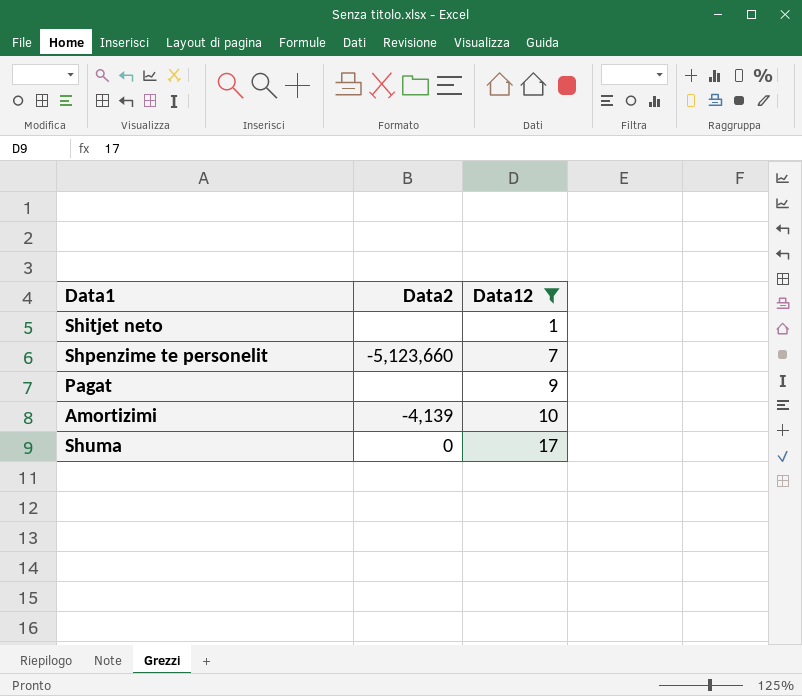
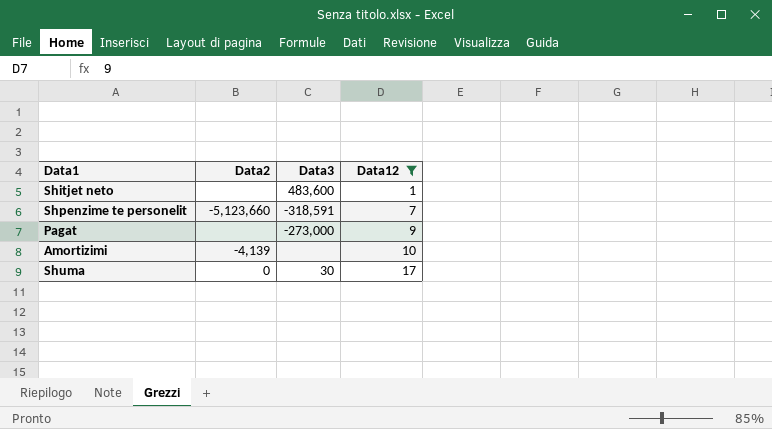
column Data3 | position: none -> 3

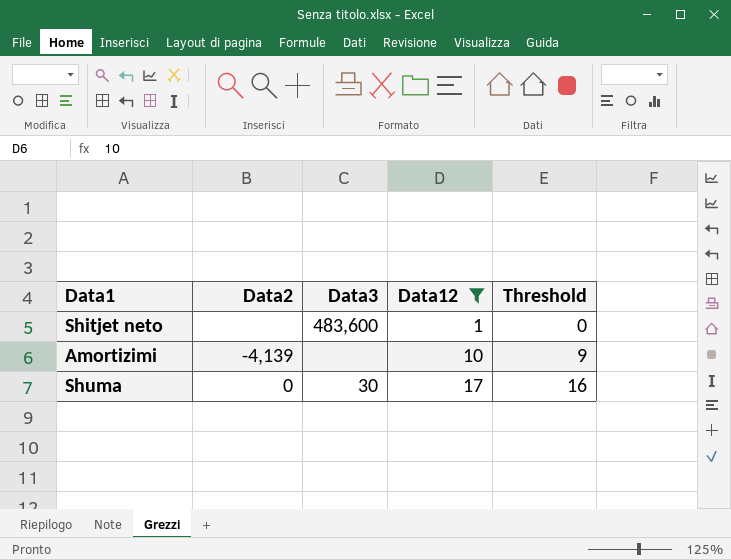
column Threshold | formula: none -> [Data12] - 1
row Shpenzime te personelit: -5,123,660 | -318,591 | 7 -> none
row Pagat: none | -273,000 | 9 -> none

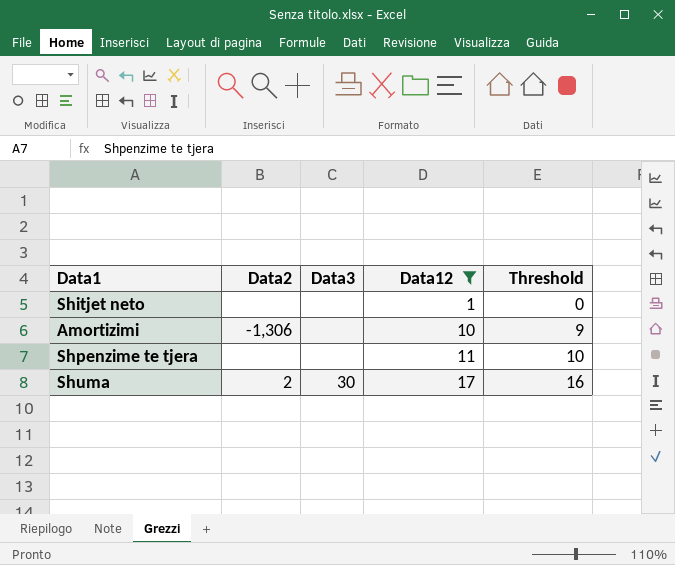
Shitjet neto | Data3: 483,600 -> none
Amortizimi | Data2: -4,139 -> -1,306
row Shpenzime te tjera: none -> none | none | 11 | 10
Shuma | Data2: 0 -> 2

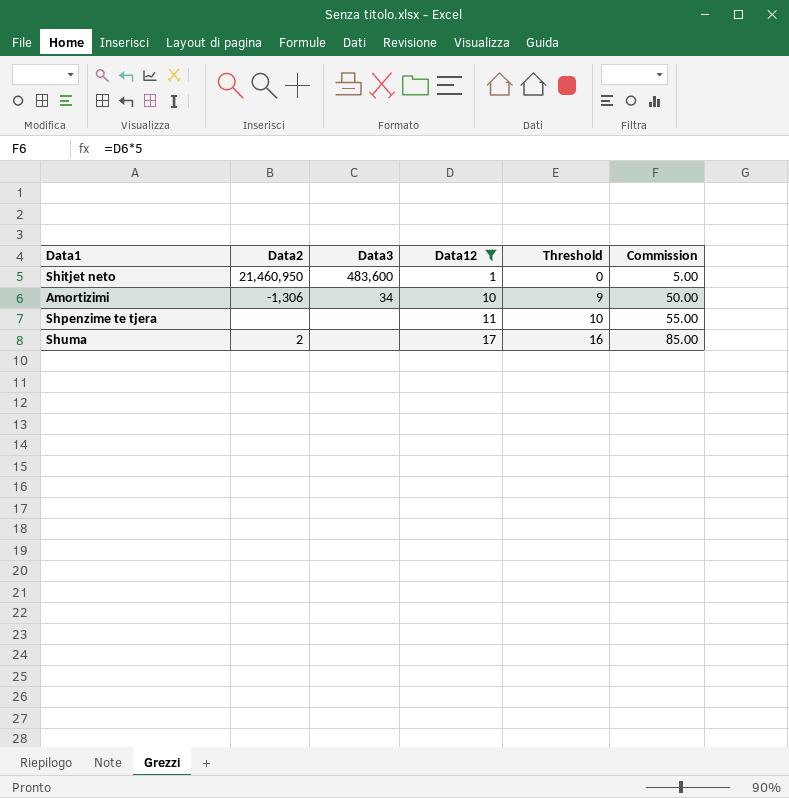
column Commission | formula: none -> [Data12] * 5
Shitjet neto | Data2: none -> 21,460,950
Shitjet neto | Data3: none -> 483,600
Amortizimi | Data3: none -> 34
Shuma | Data3: 30 -> none

